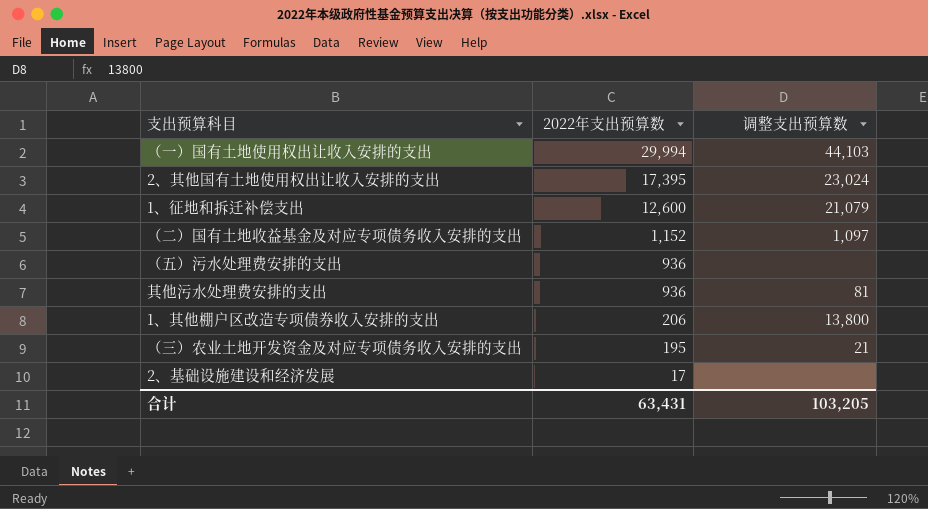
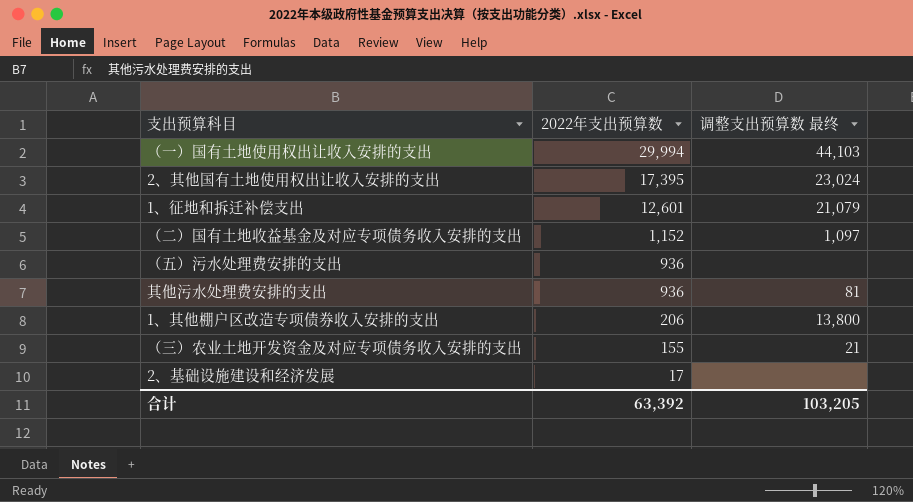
column name: 调整支出预算数 -> 调整支出预算数 最终
1、征地和拆迁补偿支出 | 2022年支出预算数: 12,600 -> 12,601
（三）农业土地开发资金及对应专项债务收入安排的支出 | 2022年支出预算数: 195 -> 155
合计 | 2022年支出预算数: 63,431 -> 63,392

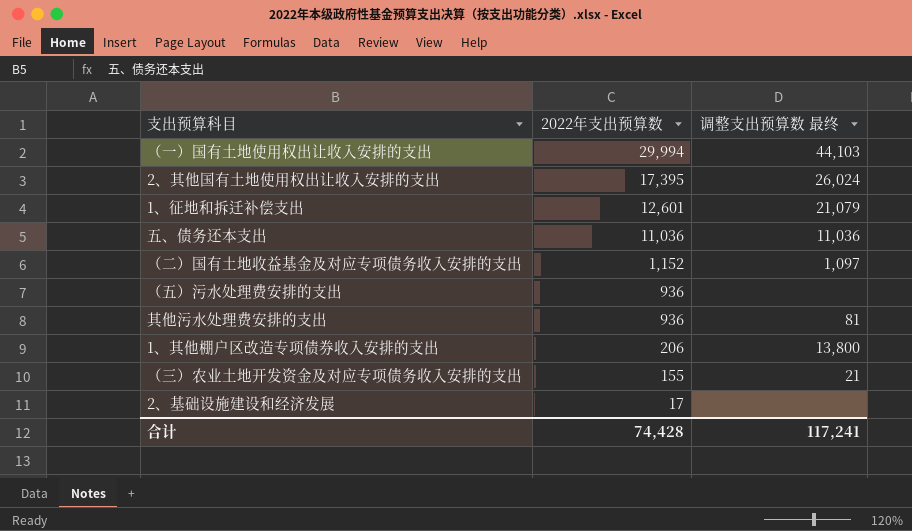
2、其他国有土地使用权出让收入安排的支出 | 调整支出预算数 最终: 23,024 -> 26,024
row 五、债务还本支出: none -> 11,036 | 11,036
合计 | 2022年支出预算数: 63,392 -> 74,428
合计 | 调整支出预算数 最终: 103,205 -> 117,241

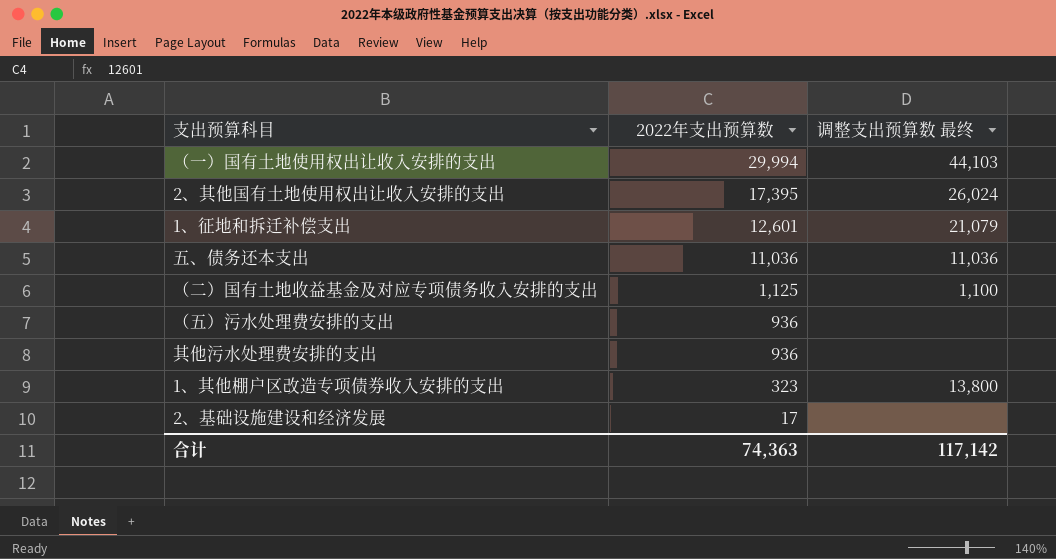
row （三）农业土地开发资金及对应专项债务收入安排的支出: 155 | 21 -> none
（二）国有土地收益基金及对应专项债务收入安排的支出 | 2022年支出预算数: 1,152 -> 1,125
（二）国有土地收益基金及对应专项债务收入安排的支出 | 调整支出预算数 最终: 1,097 -> 1,100
其他污水处理费安排的支出 | 调整支出预算数 最终: 81 -> none
1、其他棚户区改造专项债券收入安排的支出 | 2022年支出预算数: 206 -> 323
合计 | 2022年支出预算数: 74,428 -> 74,363
合计 | 调整支出预算数 最终: 117,241 -> 117,142

